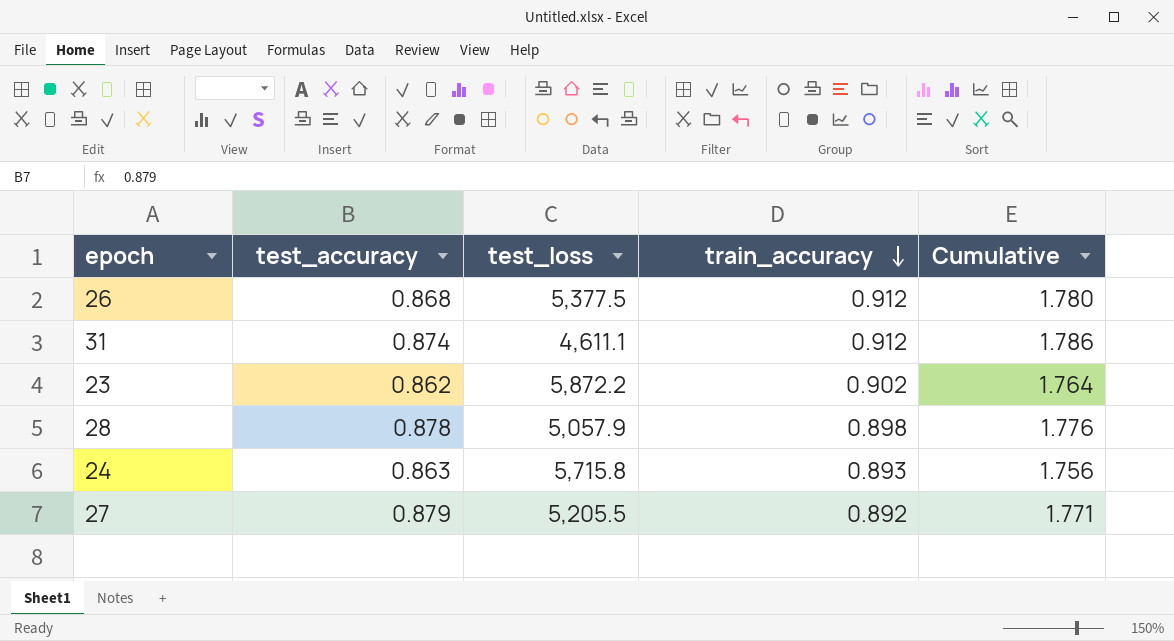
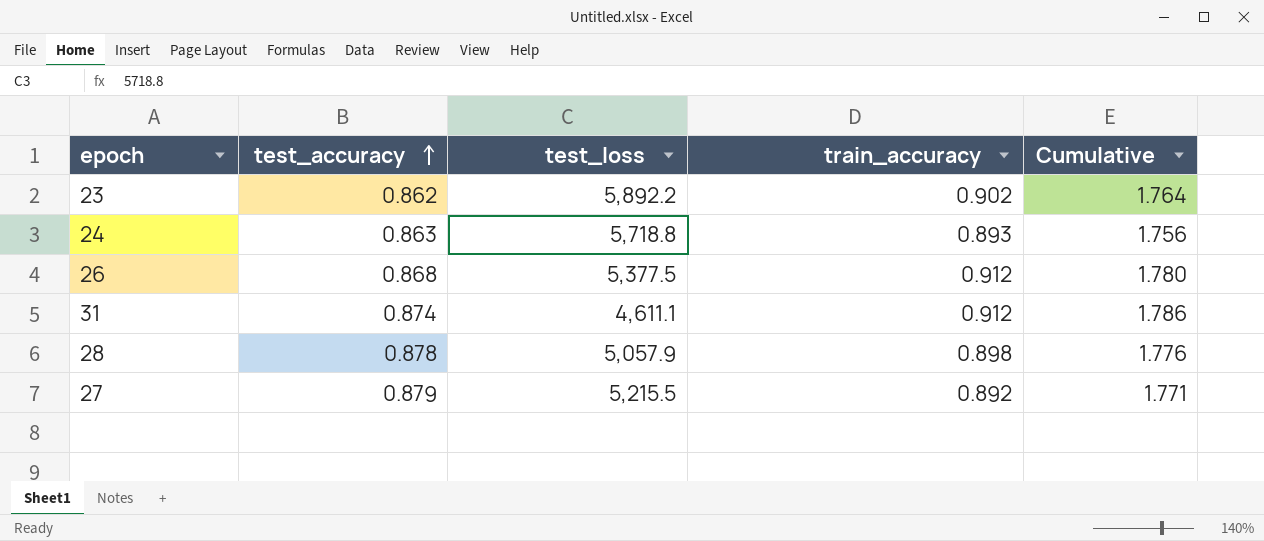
row order: train_accuracy descending -> test_accuracy ascending
23 | test_loss: 5,872.2 -> 5,892.2
24 | test_loss: 5,715.8 -> 5,718.8
27 | test_loss: 5,205.5 -> 5,215.5

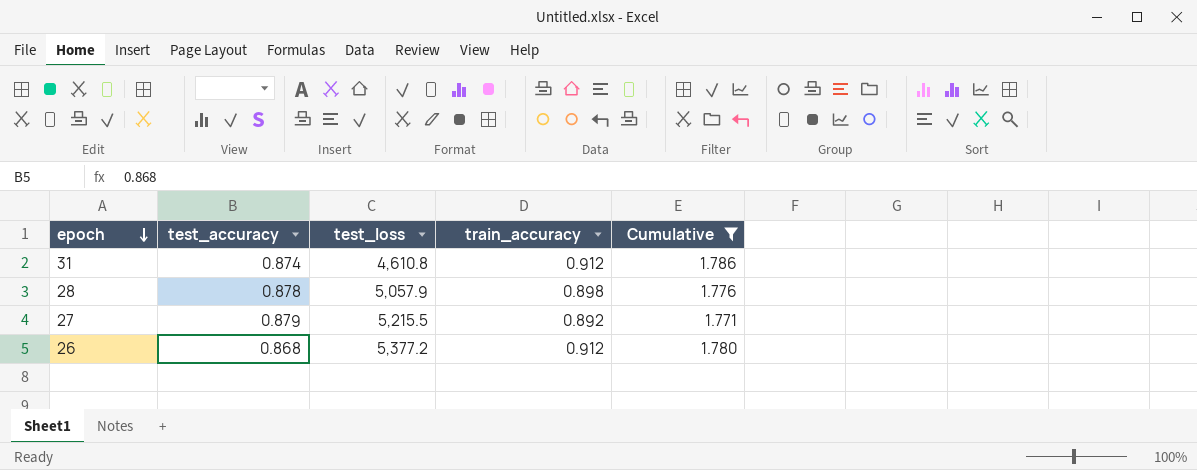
filter: none -> Cumulative >= 1.771
row order: test_accuracy ascending -> epoch descending
31 | test_loss: 4,611.1 -> 4,610.8
26 | test_loss: 5,377.5 -> 5,377.2

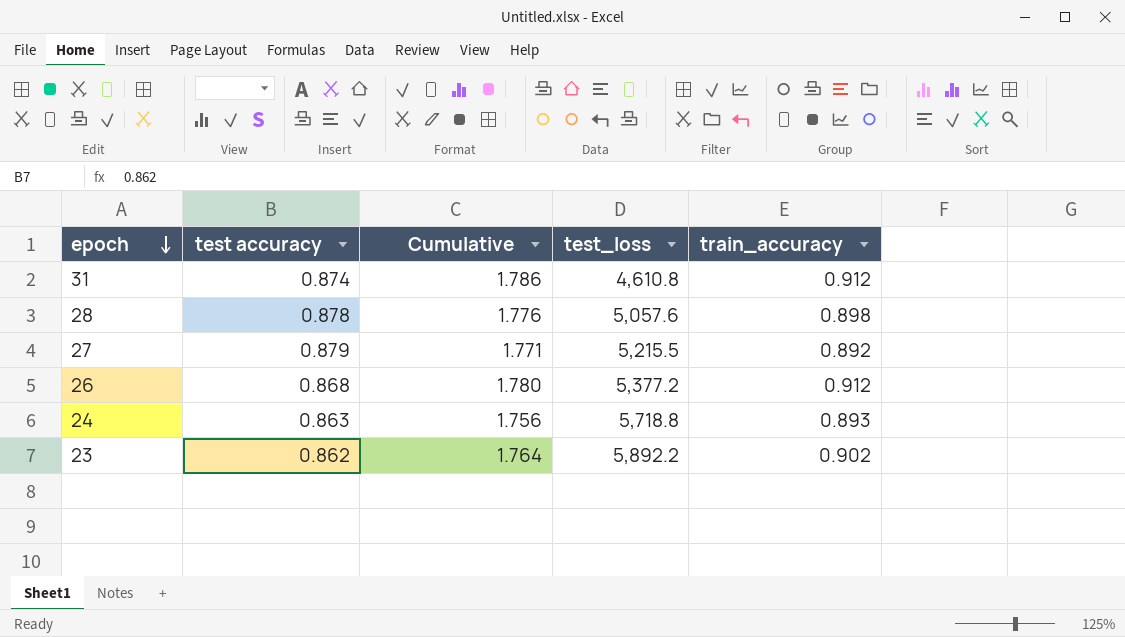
filter: Cumulative >= 1.771 -> none
column name: test_accuracy -> test accuracy
column Cumulative | position: 5 -> 3
28 | test_loss: 5,057.9 -> 5,057.6

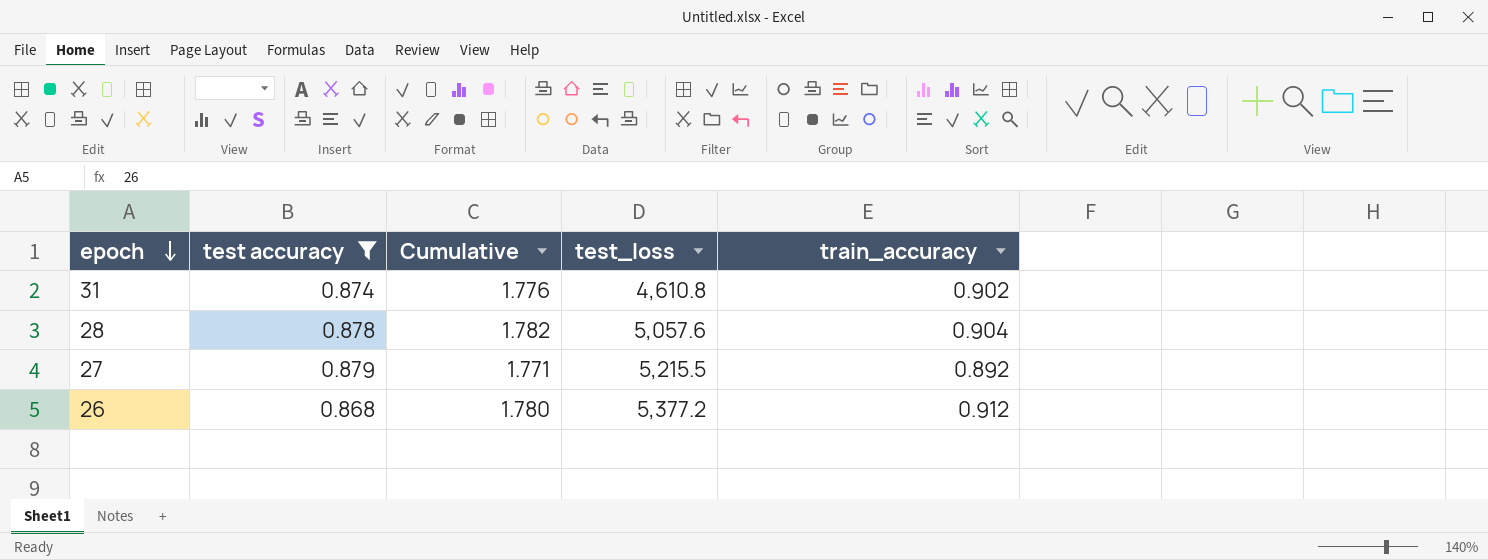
filter: none -> test accuracy >= 0.868
31 | Cumulative: 1.786 -> 1.776
31 | train_accuracy: 0.912 -> 0.902
28 | Cumulative: 1.776 -> 1.782
28 | train_accuracy: 0.898 -> 0.904

